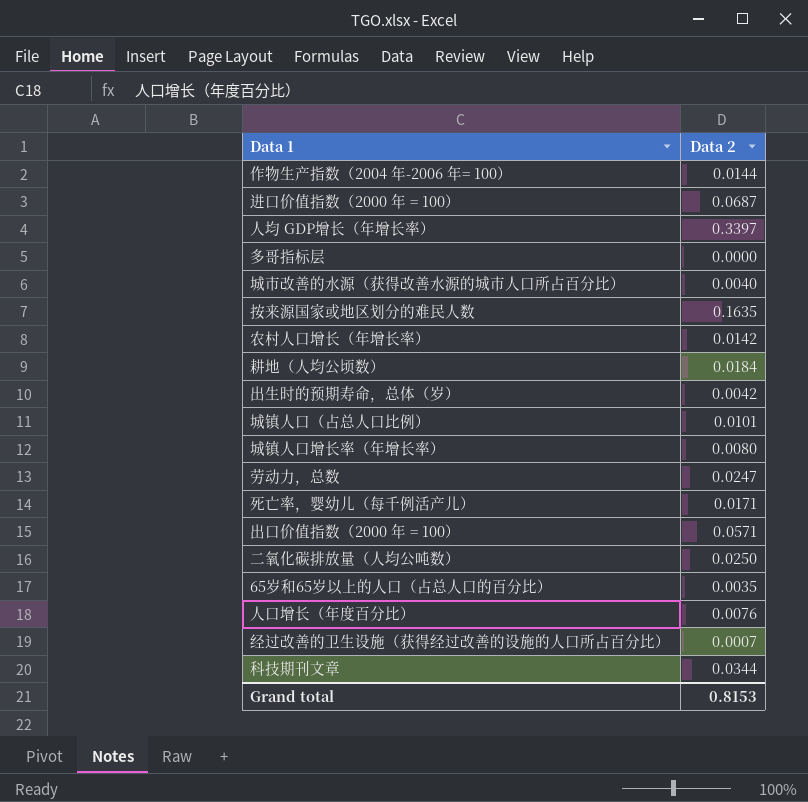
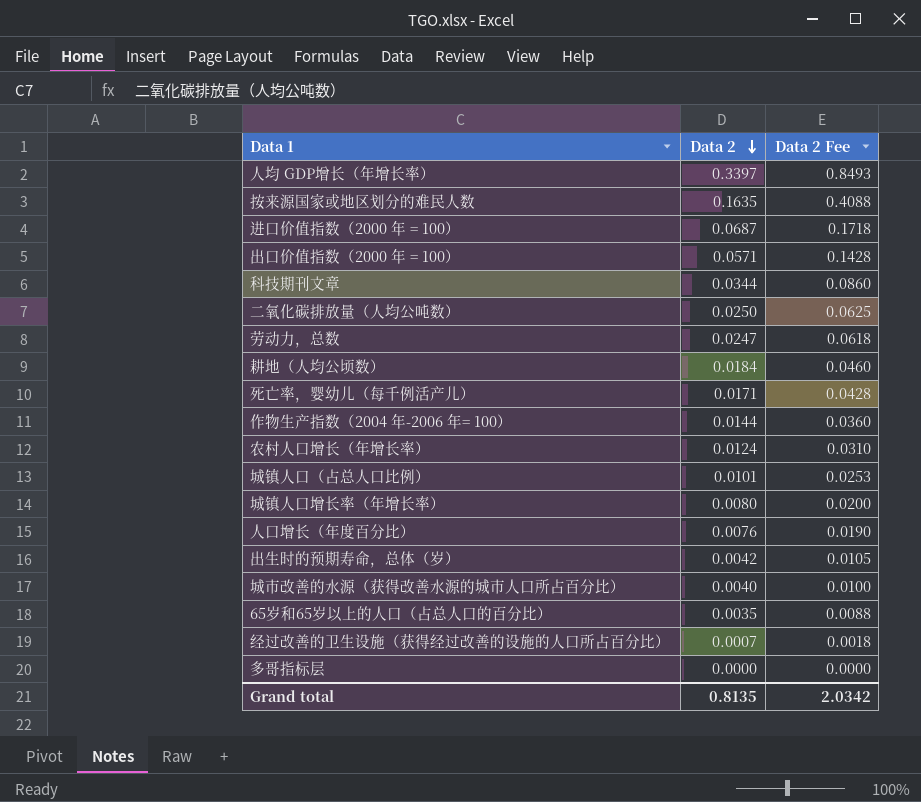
row order: none -> Data 2 descending
column Data 2 Fee | formula: none -> [Data 2] * 2.5
农村人口增长（年增长率） | Data 2: 0.0142 -> 0.0124
Grand total | Data 2: 0.8153 -> 0.8135

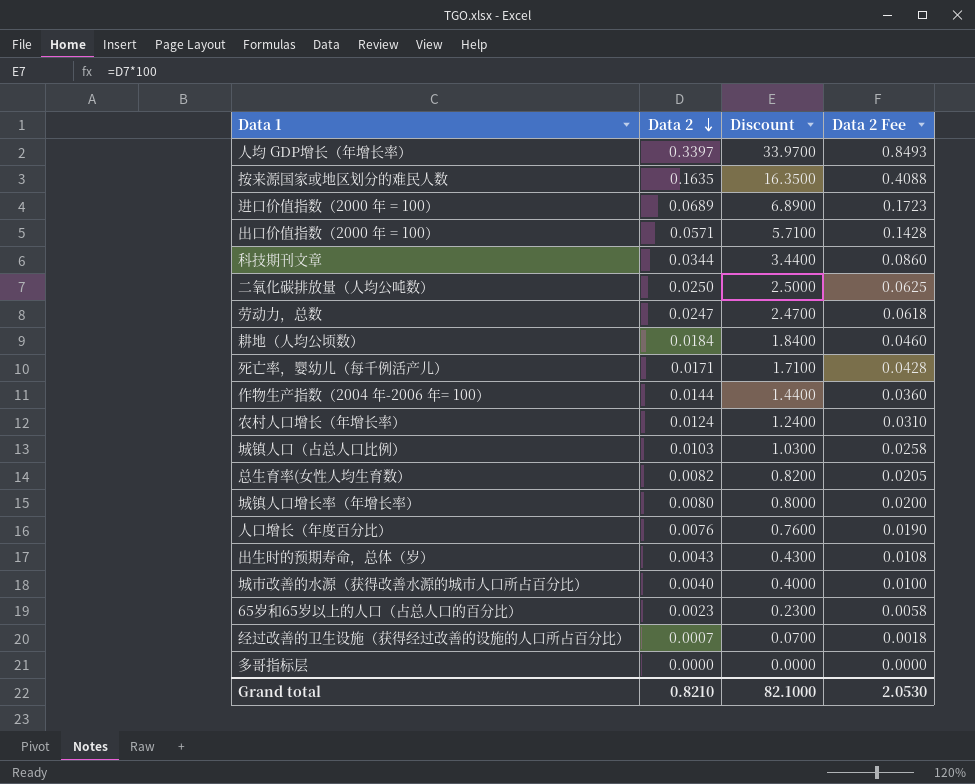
column Discount | formula: none -> [Data 2] * 100
进口价值指数（2000 年 = 100） | Data 2: 0.0687 -> 0.0689
进口价值指数（2000 年 = 100） | Data 2 Fee: 0.1718 -> 0.1723
城镇人口（占总人口比例） | Data 2: 0.0101 -> 0.0103
城镇人口（占总人口比例） | Data 2 Fee: 0.0253 -> 0.0258
row 总生育率(女性人均生育数）: none -> 0.0082 | 0.8200 | 0.0205
出生时的预期寿命，总体（岁） | Data 2: 0.0042 -> 0.0043
出生时的预期寿命，总体（岁） | Data 2 Fee: 0.0105 -> 0.0108
65岁和65岁以上的人口（占总人口的百分比） | Data 2: 0.0035 -> 0.0023
65岁和65岁以上的人口（占总人口的百分比） | Data 2 Fee: 0.0088 -> 0.0058
Grand total | Data 2: 0.8135 -> 0.8210
Grand total | Data 2 Fee: 2.0342 -> 2.0530

